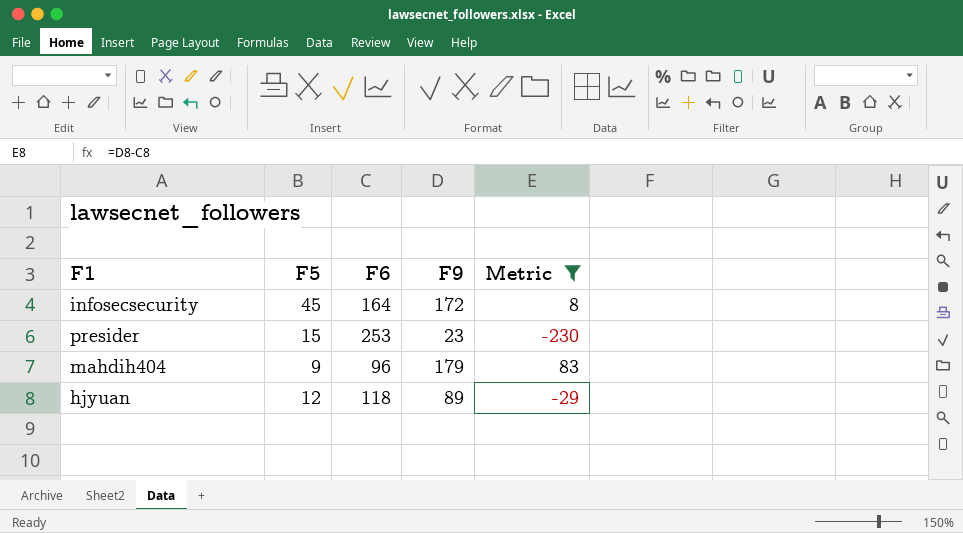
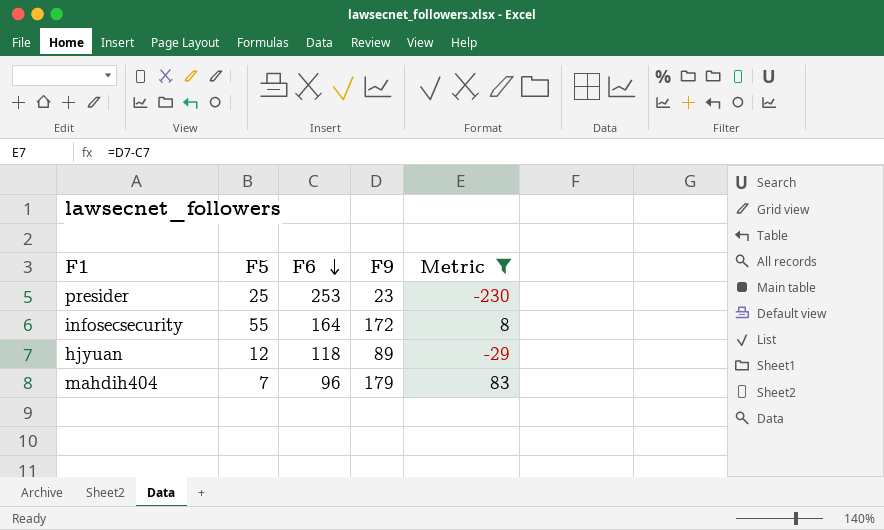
row order: none -> F6 descending
presider | F5: 15 -> 25
infosecsecurity | F5: 45 -> 55
mahdih404 | F5: 9 -> 7

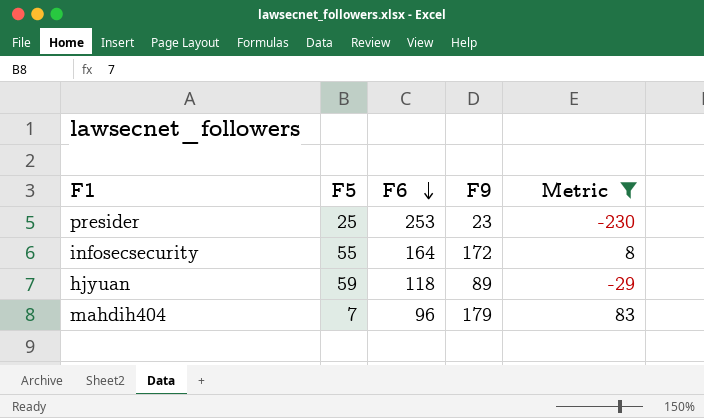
hjyuan | F5: 12 -> 59

